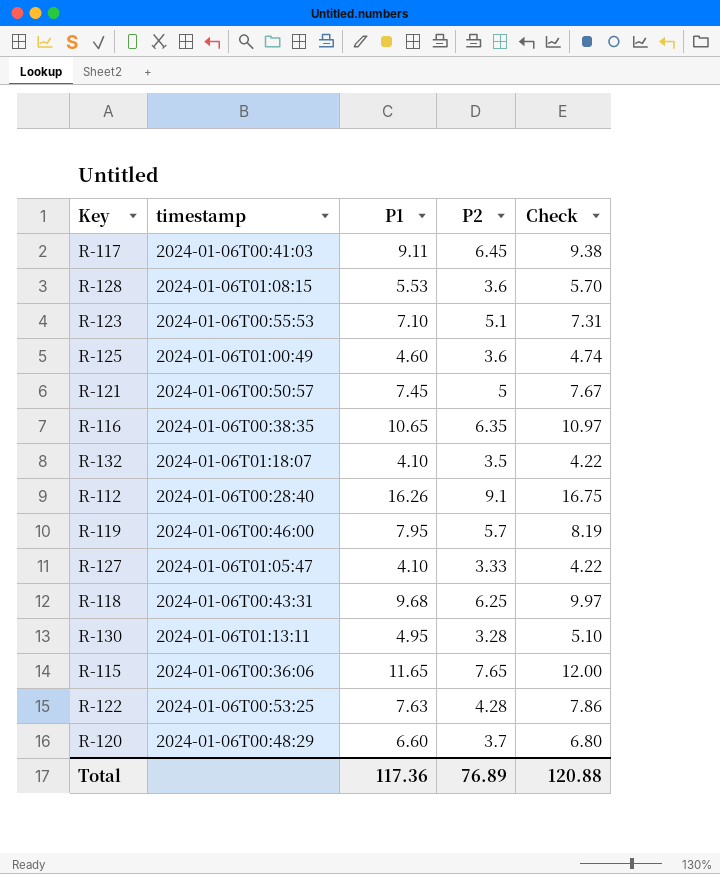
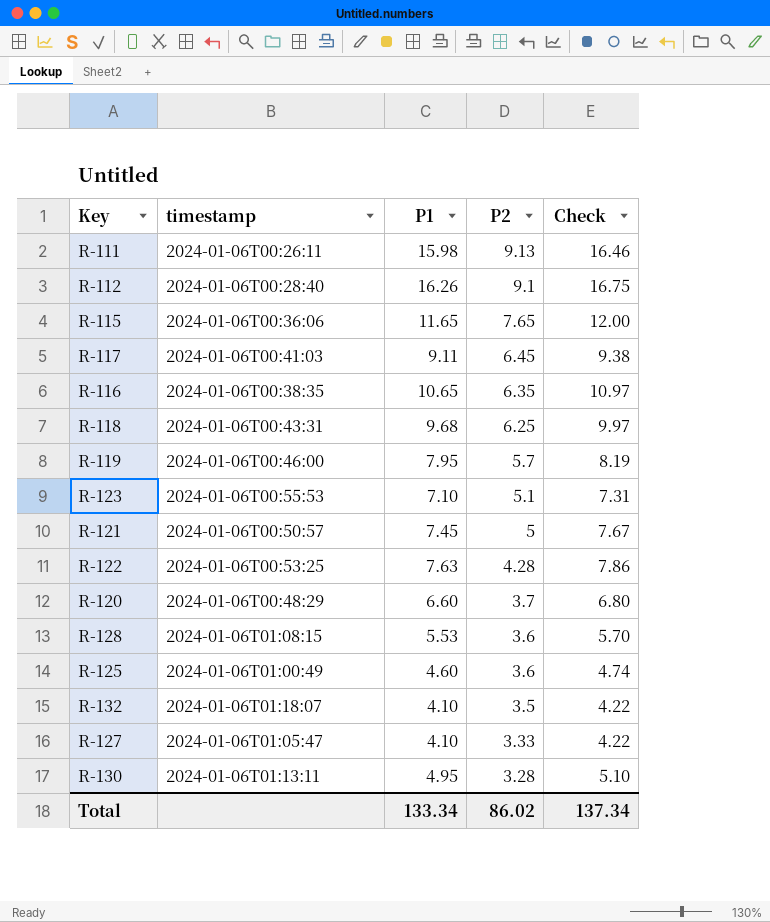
row order: none -> P2 descending
row R-111: none -> 2024-01-06T00:26:11 | 15.98 | 9.13 | 16.46
Total | P1: 117.36 -> 133.34
Total | P2: 76.89 -> 86.02
Total | Check: 120.88 -> 137.34

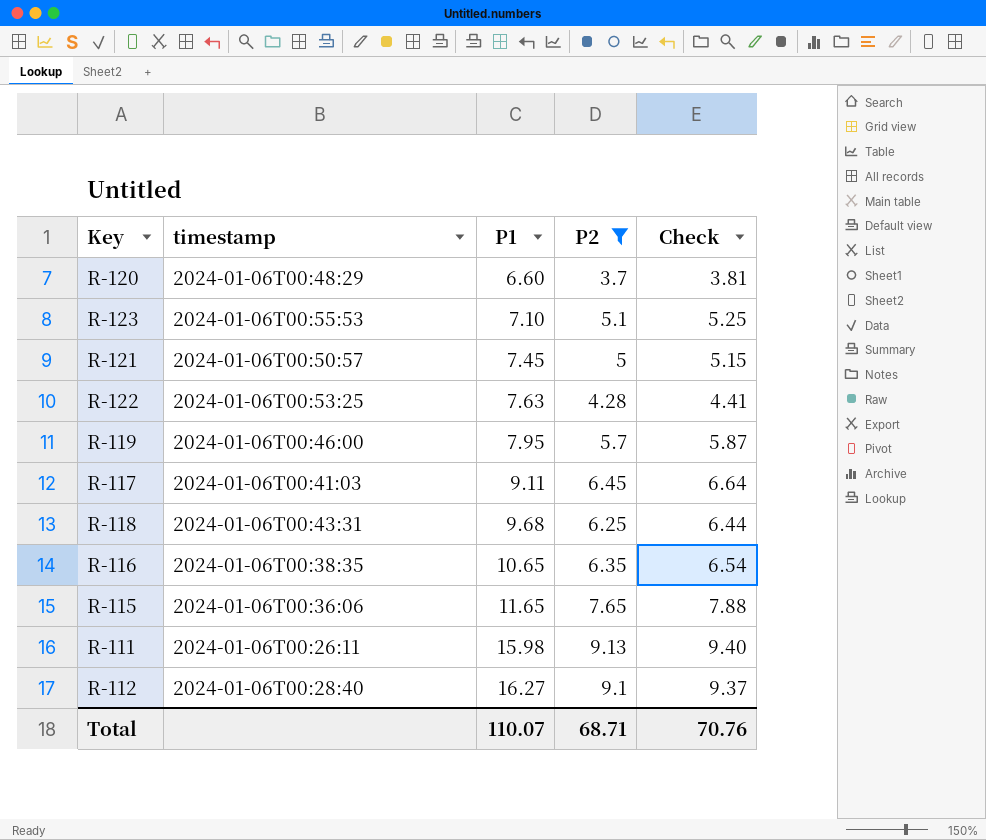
filter: none -> P2 >= 3.7
row order: P2 descending -> P1 ascending
column Check | formula: [P1] * 1.03 -> [P2] * 1.03
R-112 | P1: 16.26 -> 16.27
Total | P1: 133.34 -> 110.07
Total | P2: 86.02 -> 68.71
Total | Check: 137.34 -> 70.76

